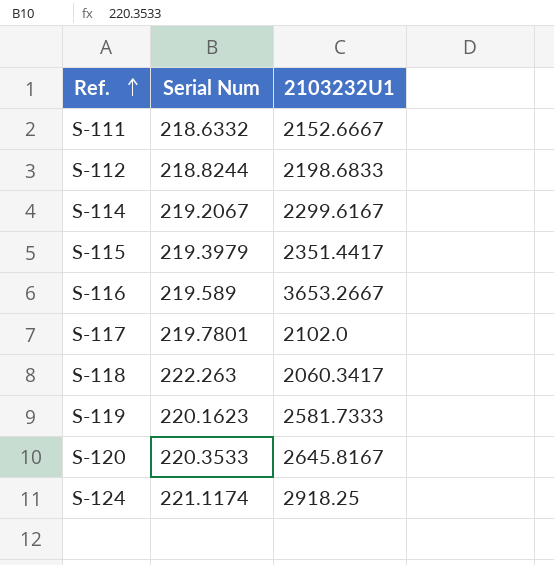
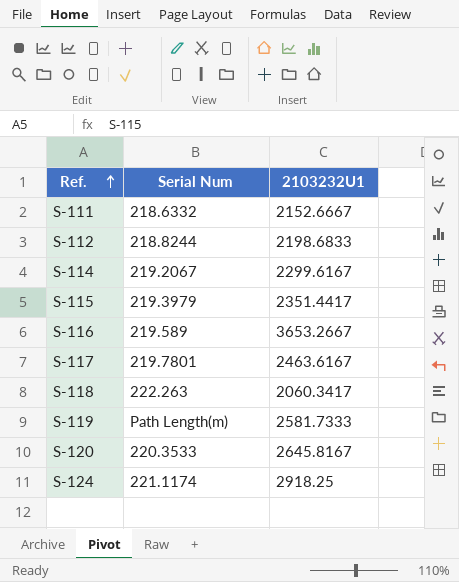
S-117 | 2103232U1: 2102.0 -> 2463.6167
S-119 | Serial Num: 220.1623 -> Path Length(m)

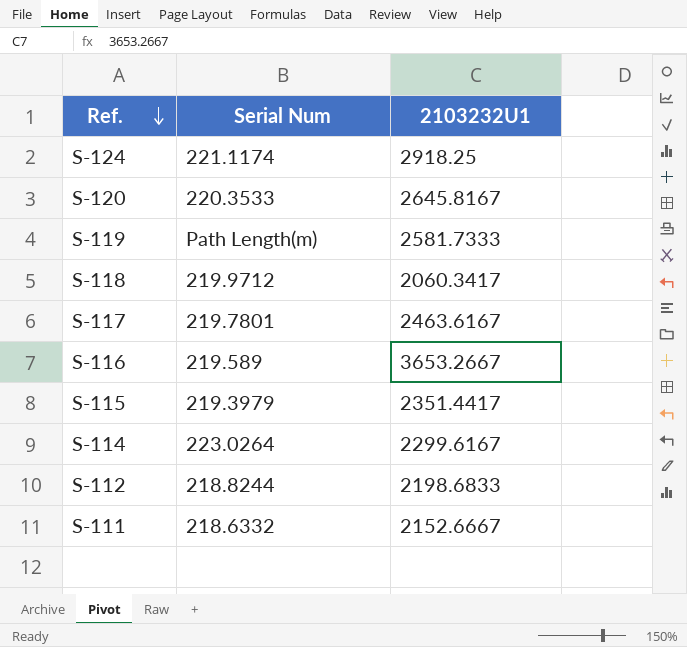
row order: Ref. ascending -> Ref. descending
S-118 | Serial Num: 222.263 -> 219.9712
S-114 | Serial Num: 219.2067 -> 223.0264

